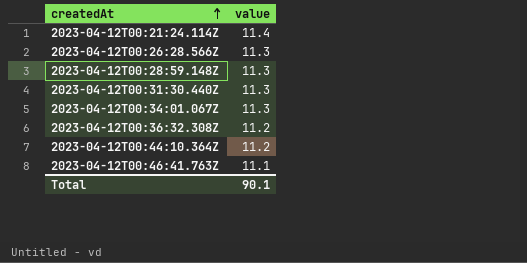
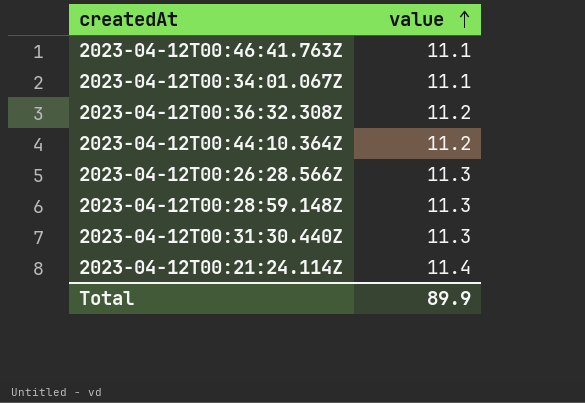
row order: createdAt ascending -> value ascending
2023-04-12T00:34:01.067Z | value: 11.3 -> 11.1
Total | value: 90.1 -> 89.9

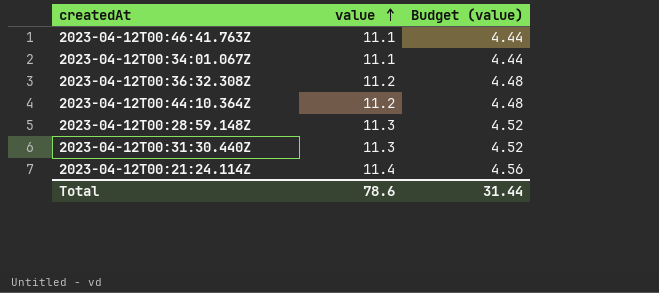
column Budget (value) | formula: none -> [value] * 0.4
row 2023-04-12T00:26:28.566Z: 11.3 -> none
Total | value: 89.9 -> 78.6

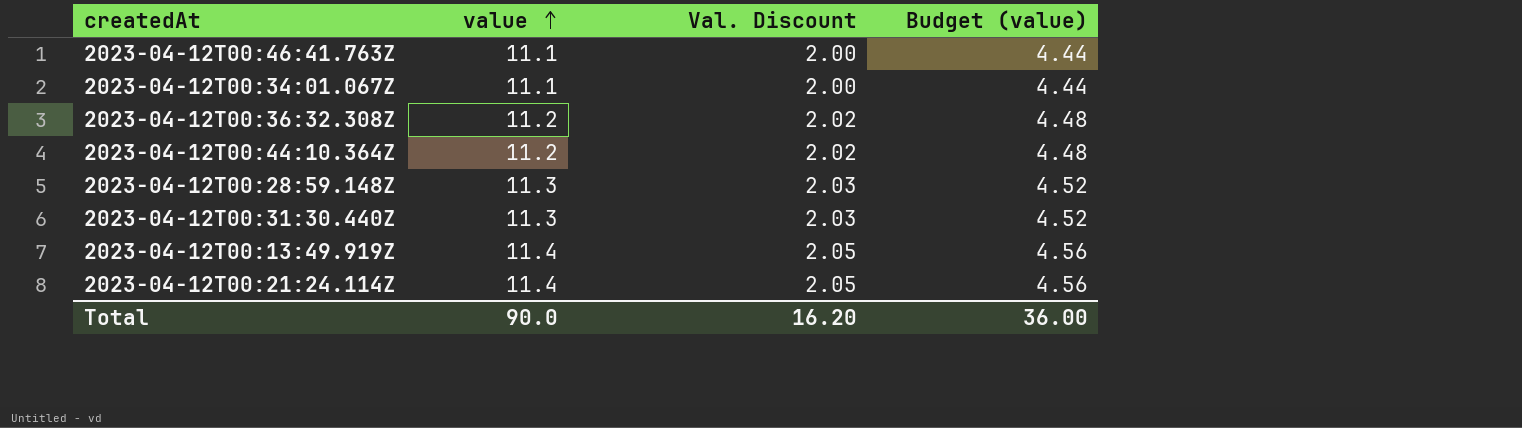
column Val. Discount | formula: none -> [value] * 0.18
row 2023-04-12T00:13:49.919Z: none -> 11.4 | 2.05 | 4.56
Total | value: 78.6 -> 90.0
Total | Budget (value): 31.44 -> 36.00

